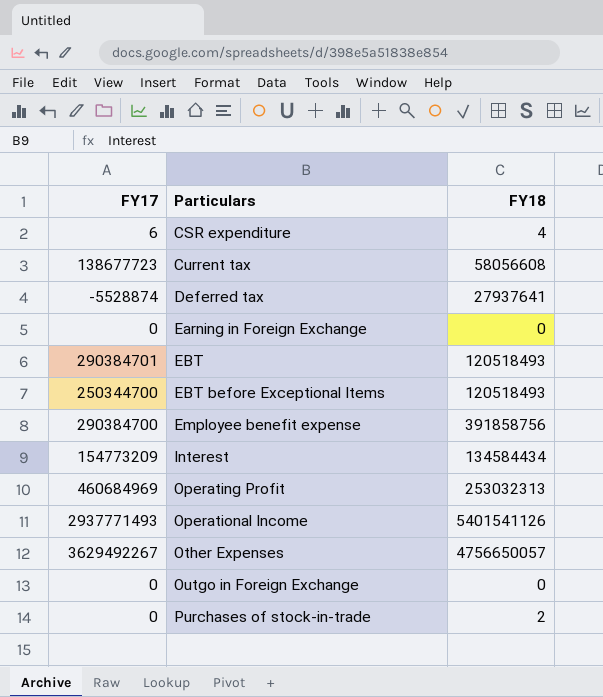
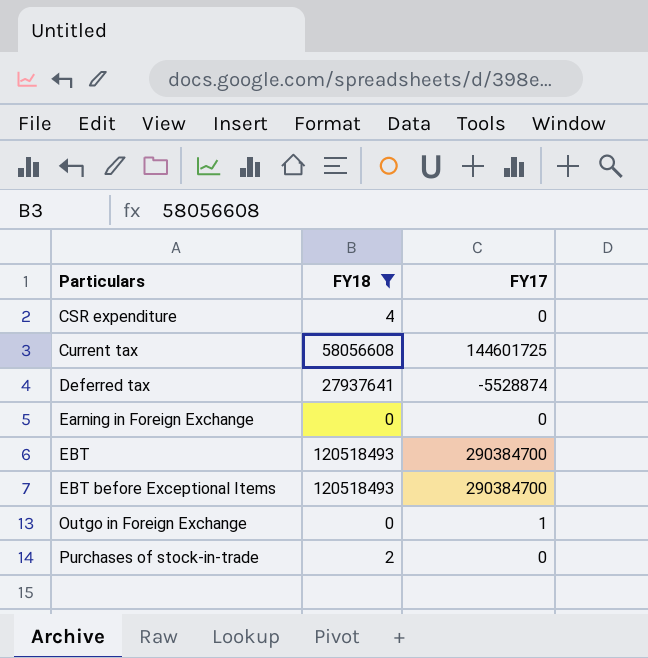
filter: none -> FY18 <= 120518493
column FY17 | position: 1 -> 3
CSR expenditure | FY17: 6 -> 0
Current tax | FY17: 138677723 -> 144601725
EBT | FY17: 290384701 -> 290384700
EBT before Exceptional Items | FY17: 250344700 -> 290384700
Outgo in Foreign Exchange | FY17: 0 -> 1

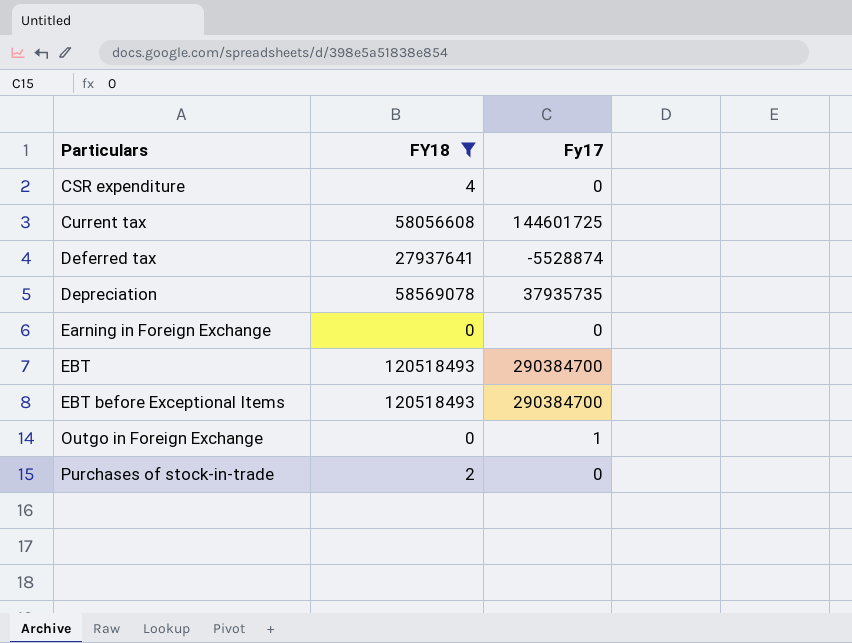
column name: FY17 -> Fy17
row Depreciation: none -> 58569078 | 37935735

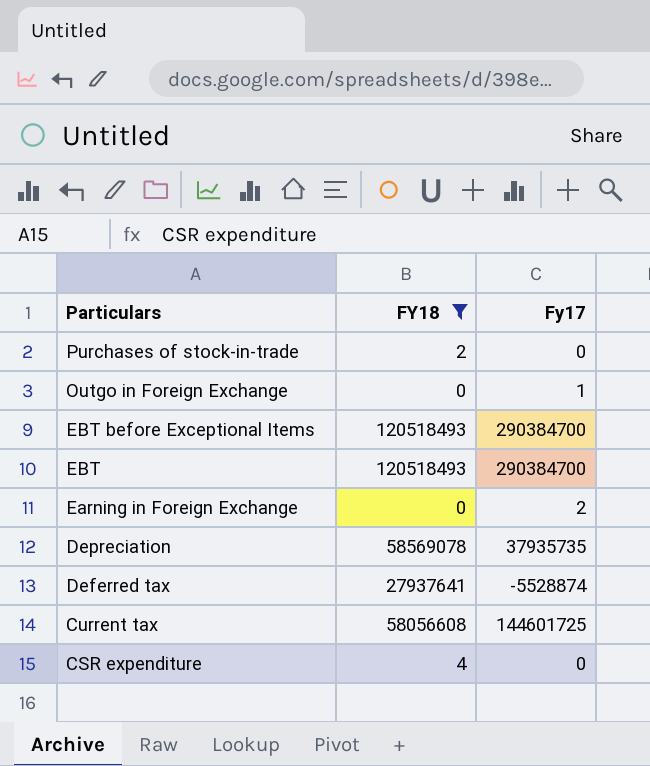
row order: Particulars ascending -> Particulars descending
Earning in Foreign Exchange | Fy17: 0 -> 2

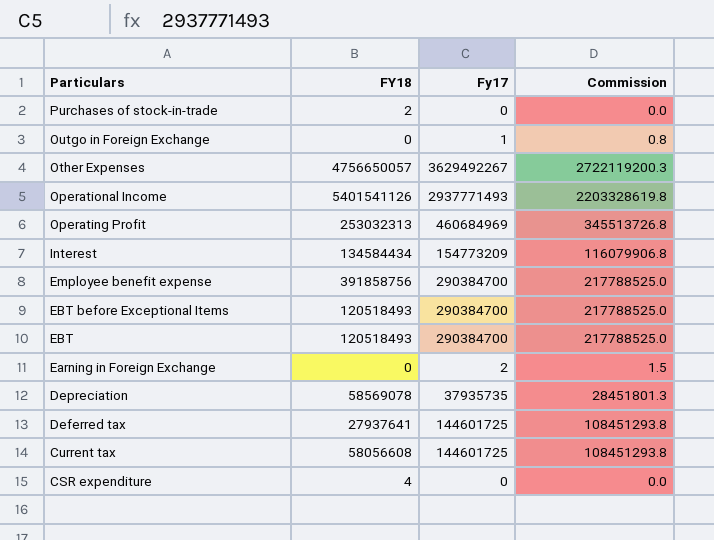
filter: FY18 <= 120518493 -> none
column Commission | formula: none -> [Fy17] * 0.75
Deferred tax | Fy17: -5528874 -> 144601725

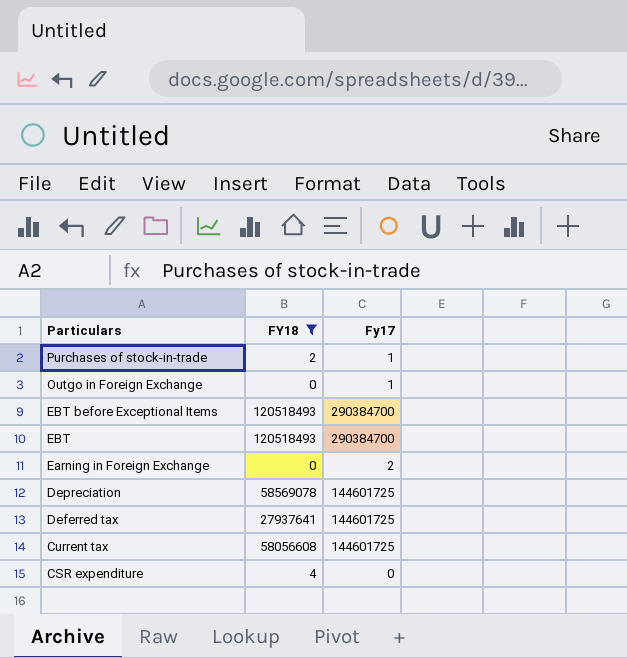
filter: none -> FY18 <= 120518493
column Commission | formula: [Fy17] * 0.75 -> none
Purchases of stock-in-trade | Fy17: 0 -> 1
Depreciation | Fy17: 37935735 -> 144601725

